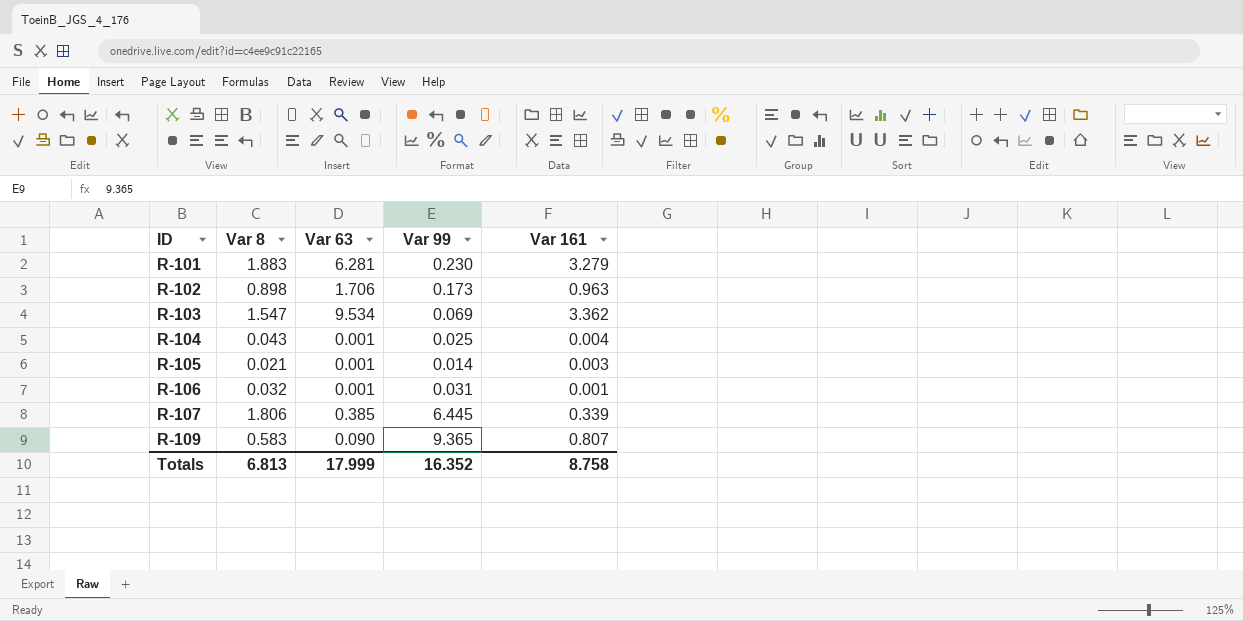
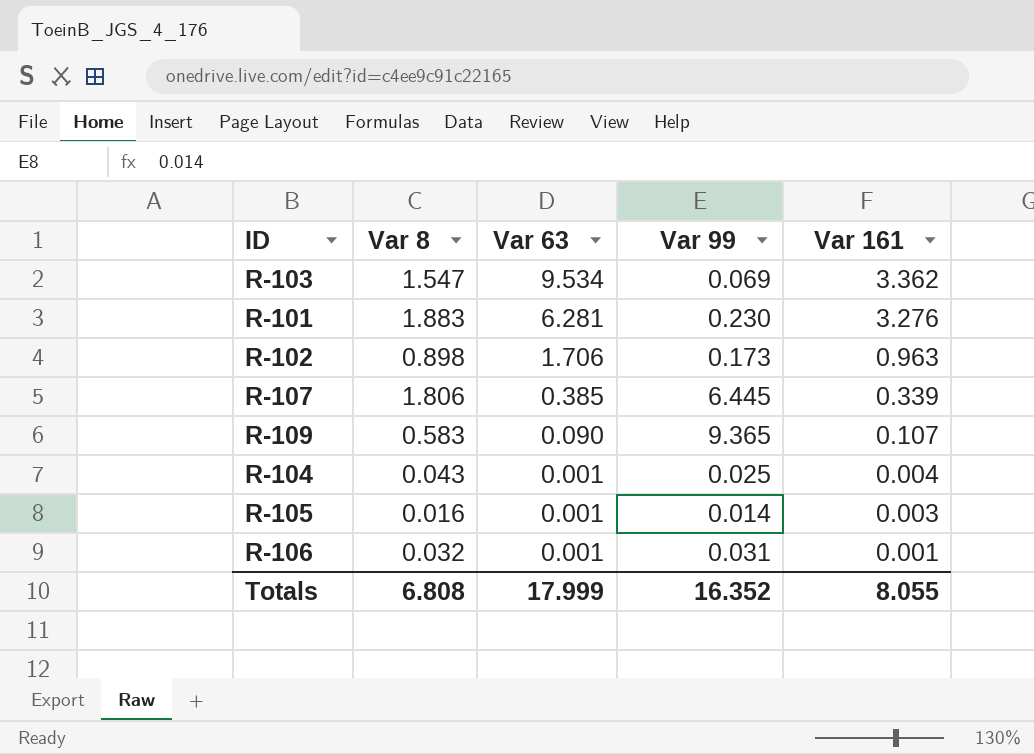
row order: ID ascending -> Var 63 descending
R-101 | Var 161: 3.279 -> 3.276
R-109 | Var 161: 0.807 -> 0.107
R-105 | Var 8: 0.021 -> 0.016
Totals | Var 8: 6.813 -> 6.808
Totals | Var 161: 8.758 -> 8.055

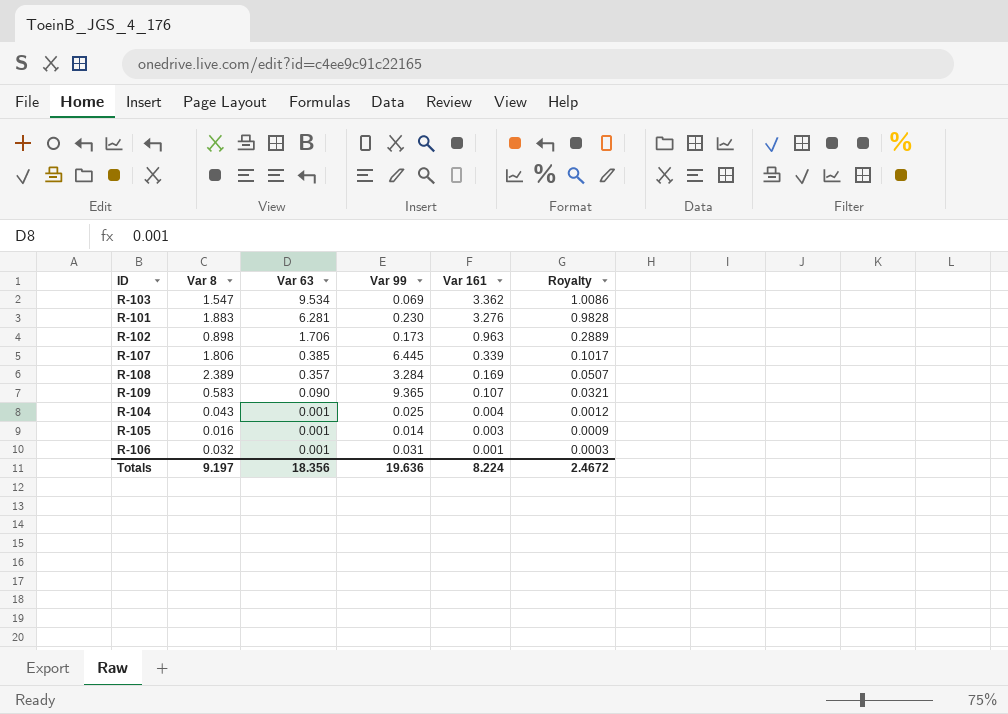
column Royalty | formula: none -> [Var 161] * 0.3
row R-108: none -> 2.389 | 0.357 | 3.284 | 0.169 | 0.0507
Totals | Var 8: 6.808 -> 9.197
Totals | Var 63: 17.999 -> 18.356
Totals | Var 99: 16.352 -> 19.636
Totals | Var 161: 8.055 -> 8.224

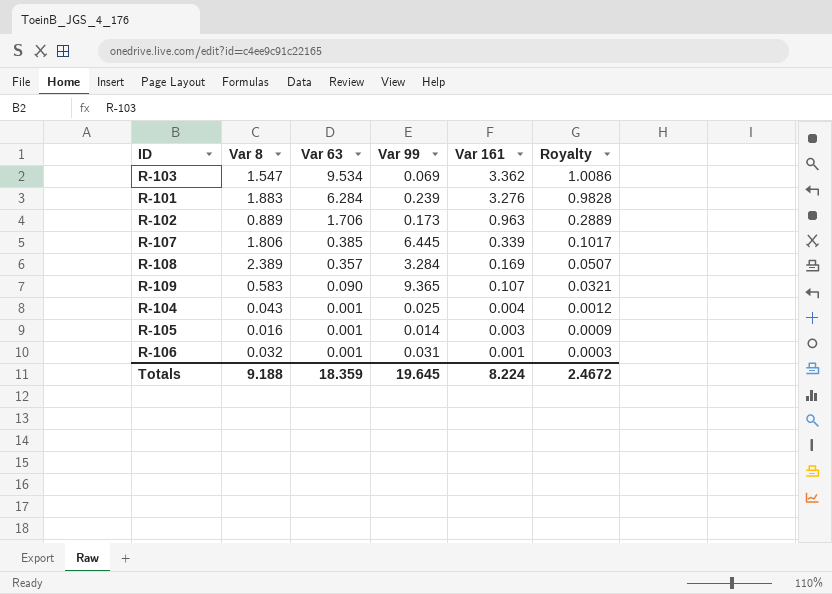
R-101 | Var 63: 6.281 -> 6.284
R-101 | Var 99: 0.230 -> 0.239
R-102 | Var 8: 0.898 -> 0.889
Totals | Var 8: 9.197 -> 9.188
Totals | Var 63: 18.356 -> 18.359
Totals | Var 99: 19.636 -> 19.645

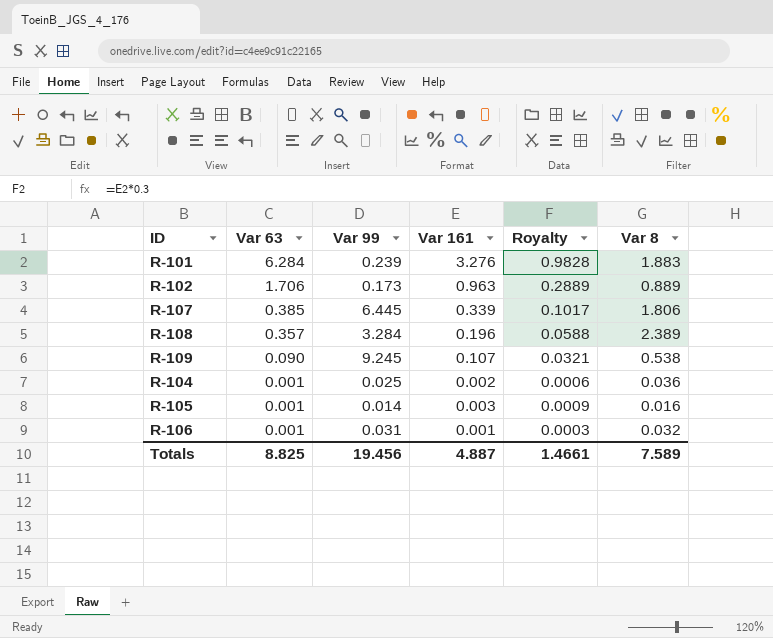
column Var 8 | position: 2 -> 6
row R-103: 1.547 | 9.534 | 0.069 | 3.362 | 1.0086 -> none
R-108 | Var 161: 0.169 -> 0.196
R-108 | Royalty: 0.0507 -> 0.0588
R-109 | Var 99: 9.365 -> 9.245
R-109 | Var 8: 0.583 -> 0.538
R-104 | Var 161: 0.004 -> 0.002
R-104 | Royalty: 0.0012 -> 0.0006
R-104 | Var 8: 0.043 -> 0.036
Totals | Var 63: 18.359 -> 8.825
Totals | Var 99: 19.645 -> 19.456
Totals | Var 161: 8.224 -> 4.887
Totals | Royalty: 2.4672 -> 1.4661
Totals | Var 8: 9.188 -> 7.589

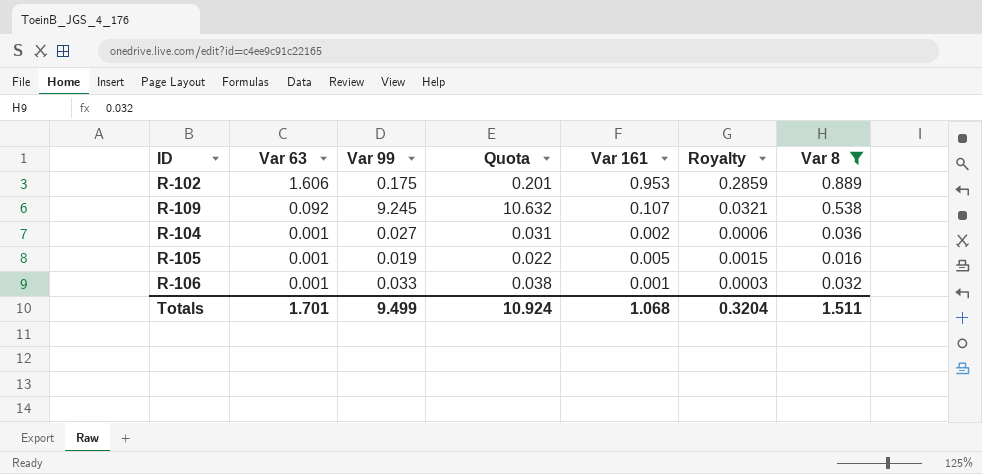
filter: none -> Var 8 <= 0.889
column Quota | formula: none -> [Var 99] * 1.15
R-102 | Var 63: 1.706 -> 1.606
R-102 | Var 99: 0.173 -> 0.175
R-102 | Var 161: 0.963 -> 0.953
R-102 | Royalty: 0.2889 -> 0.2859
R-109 | Var 63: 0.090 -> 0.092
R-104 | Var 99: 0.025 -> 0.027
R-105 | Var 99: 0.014 -> 0.019
R-105 | Var 161: 0.003 -> 0.005
R-105 | Royalty: 0.0009 -> 0.0015
R-106 | Var 99: 0.031 -> 0.033
Totals | Var 63: 8.825 -> 1.701
Totals | Var 99: 19.456 -> 9.499
Totals | Var 161: 4.887 -> 1.068
Totals | Royalty: 1.4661 -> 0.3204
Totals | Var 8: 7.589 -> 1.511

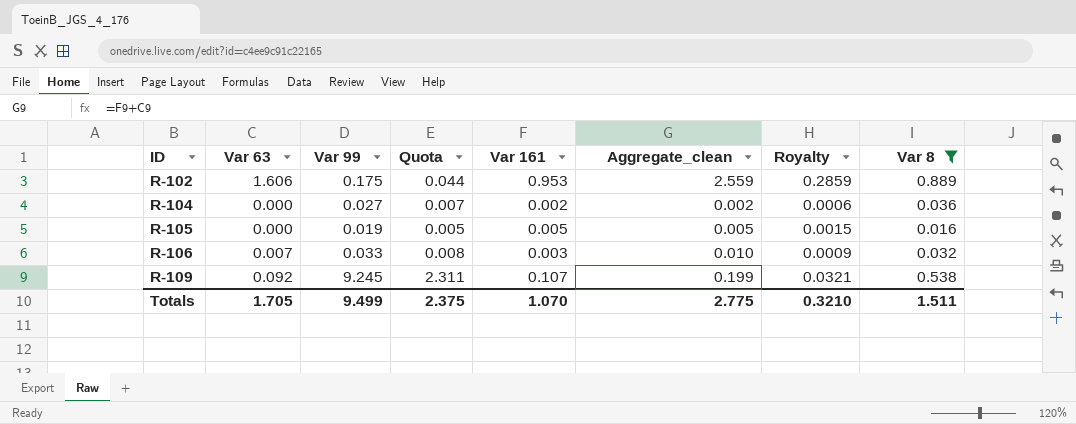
row order: Var 63 descending -> ID ascending
column Quota | formula: [Var 99] * 1.15 -> [Var 99] * 0.25
column Aggregate_clean | formula: none -> [Var 63] + [Var 161]
R-104 | Var 63: 0.001 -> 0.000
R-105 | Var 63: 0.001 -> 0.000
R-106 | Var 63: 0.001 -> 0.007
R-106 | Var 161: 0.001 -> 0.003
R-106 | Royalty: 0.0003 -> 0.0009
Totals | Var 63: 1.701 -> 1.705
Totals | Quota: 10.924 -> 2.375
Totals | Var 161: 1.068 -> 1.070
Totals | Royalty: 0.3204 -> 0.3210

